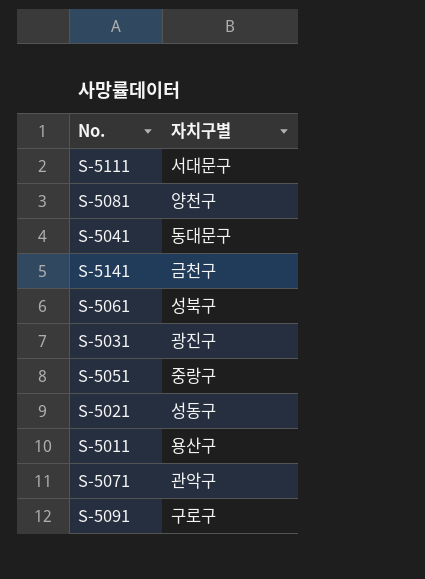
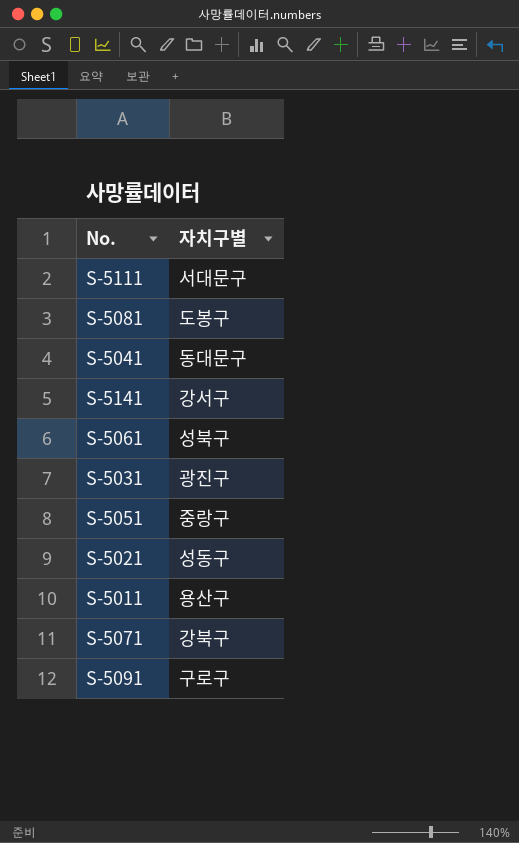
S-5081 | 자치구별: 양천구 -> 도봉구
S-5141 | 자치구별: 금천구 -> 강서구
S-5071 | 자치구별: 관악구 -> 강북구

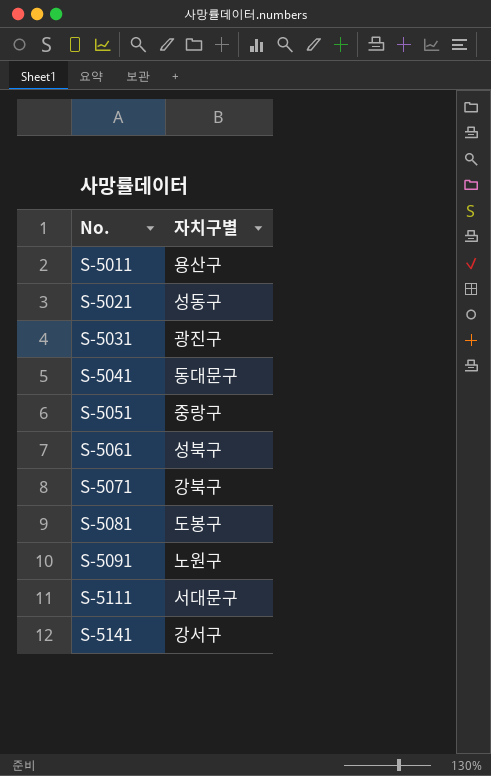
row order: none -> No. ascending
S-5091 | 자치구별: 구로구 -> 노원구

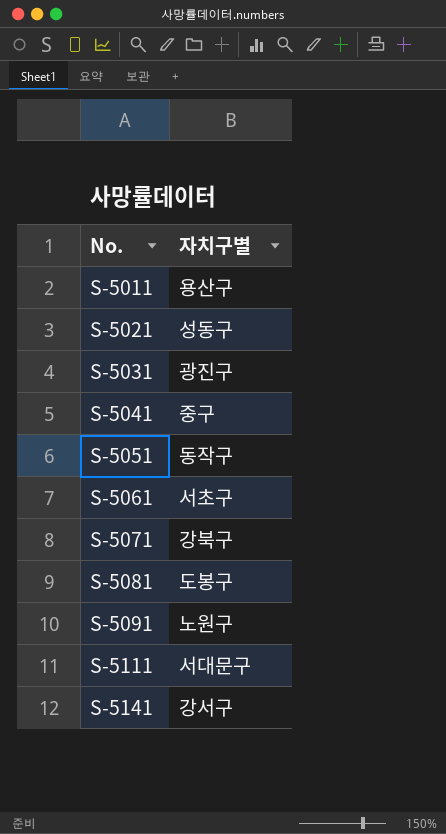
S-5041 | 자치구별: 동대문구 -> 중구
S-5051 | 자치구별: 중랑구 -> 동작구
S-5061 | 자치구별: 성북구 -> 서초구

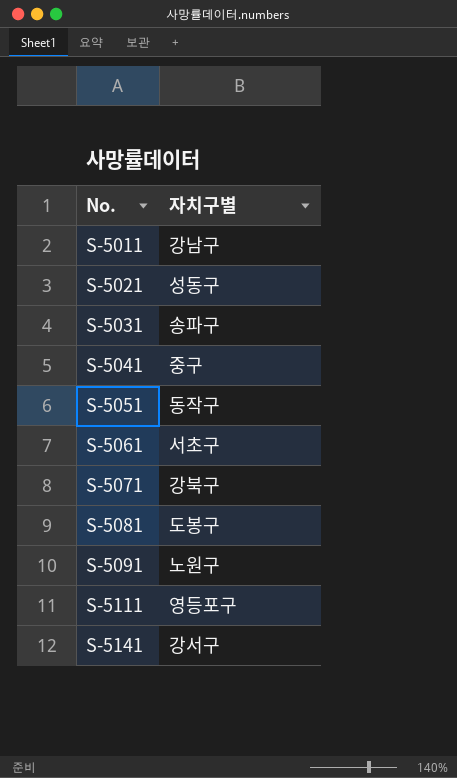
S-5011 | 자치구별: 용산구 -> 강남구
S-5031 | 자치구별: 광진구 -> 송파구
S-5111 | 자치구별: 서대문구 -> 영등포구

